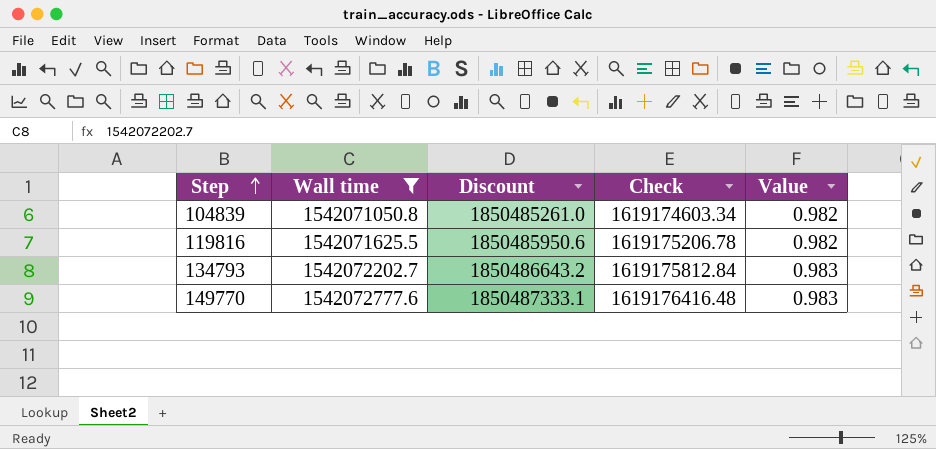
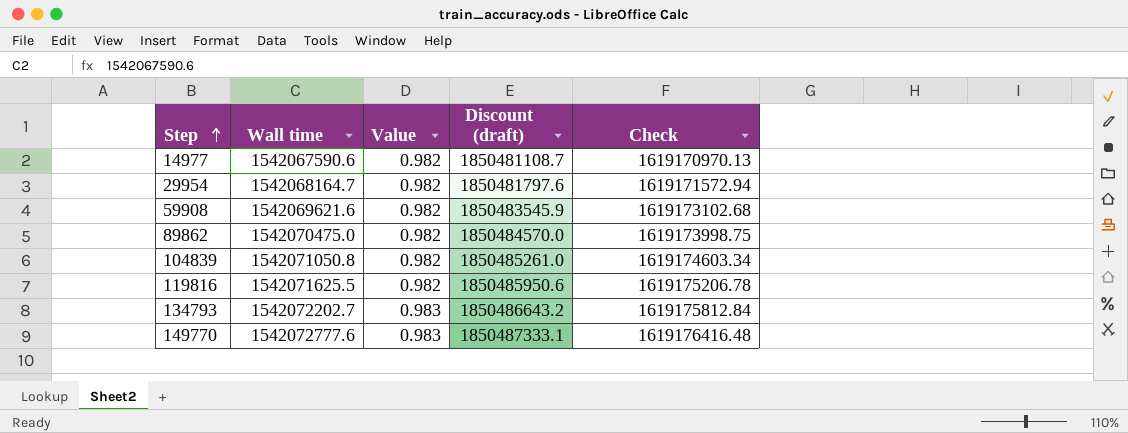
filter: Wall time >= 1542071050.8 -> none
column Value | position: 5 -> 3
column name: Discount -> Discount (draft)

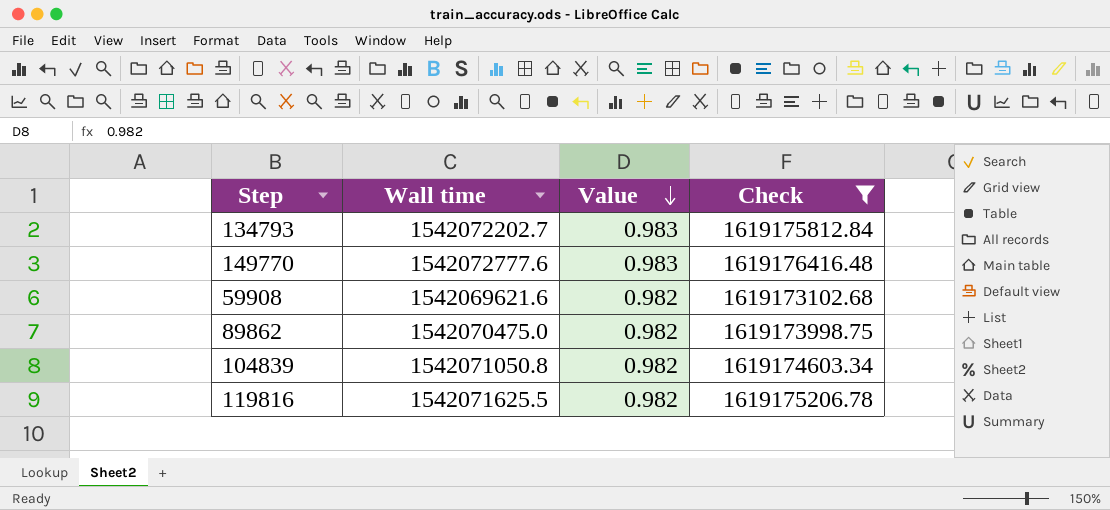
filter: none -> Check >= 1619173102.68
row order: Step ascending -> Value descending
column Discount (draft) | formula: [Wall time] * 1.2 -> none

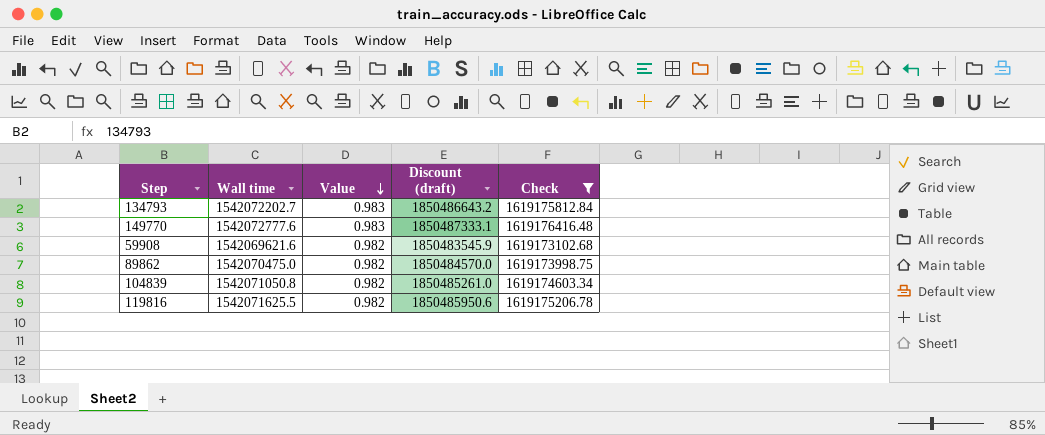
column Discount (draft) | formula: none -> [Wall time] * 1.2

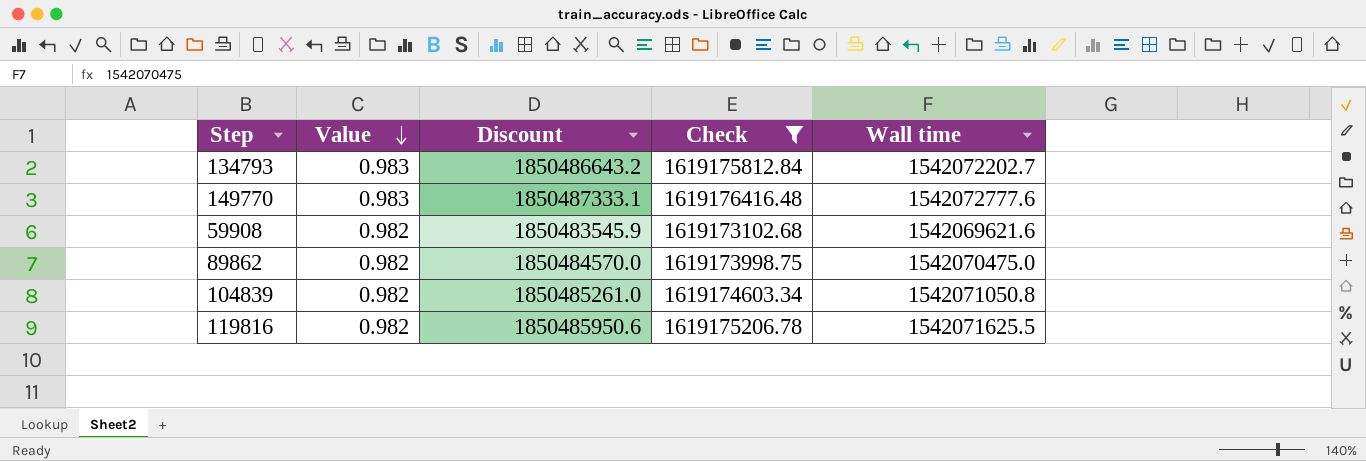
column name: Discount (draft) -> Discount
column Wall time | position: 2 -> 5

